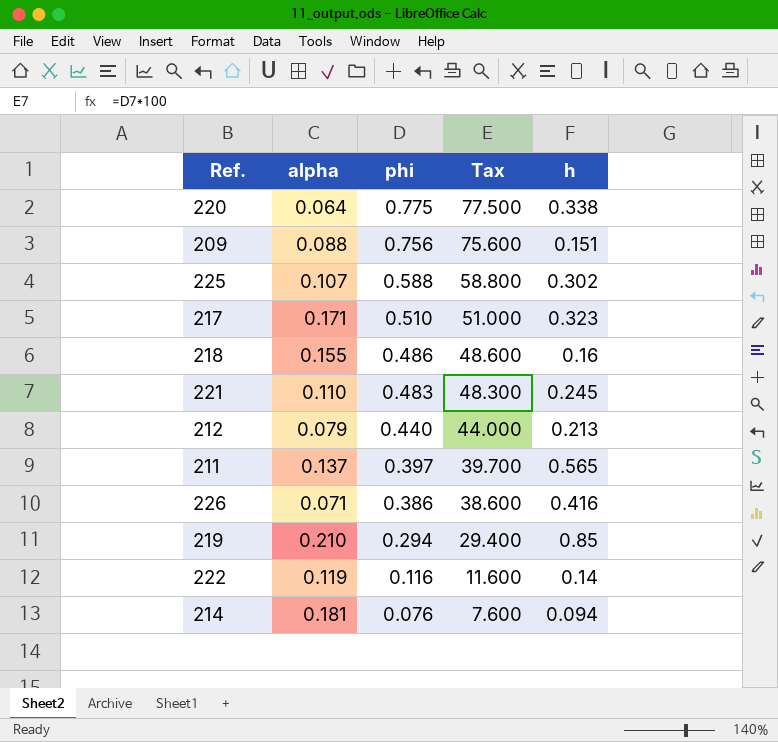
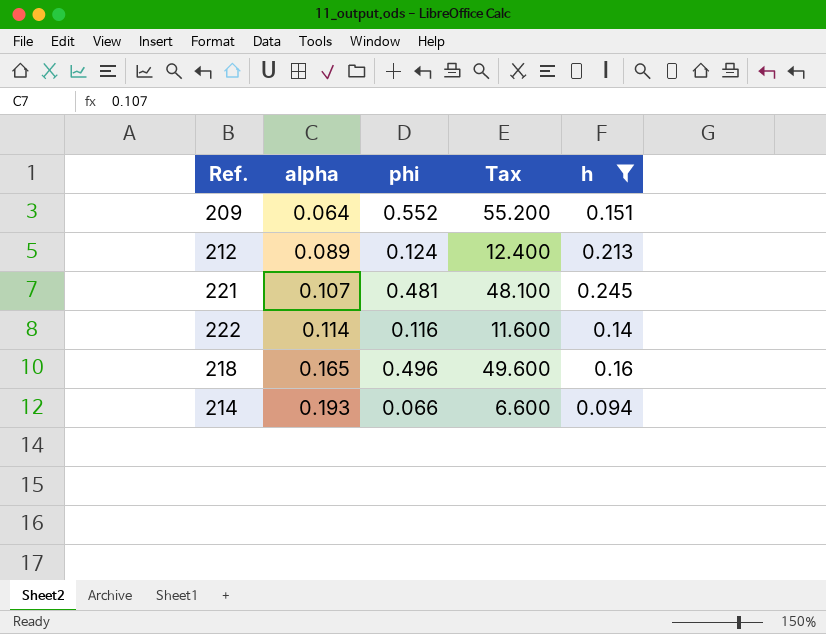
filter: none -> h <= 0.245
row order: phi descending -> alpha ascending
209 | alpha: 0.088 -> 0.064
209 | phi: 0.756 -> 0.552
209 | Tax: 75.600 -> 55.200
212 | alpha: 0.079 -> 0.089
212 | phi: 0.440 -> 0.124
212 | Tax: 44.000 -> 12.400
221 | alpha: 0.110 -> 0.107
221 | phi: 0.483 -> 0.481
221 | Tax: 48.300 -> 48.100
222 | alpha: 0.119 -> 0.114
218 | alpha: 0.155 -> 0.165
218 | phi: 0.486 -> 0.496
218 | Tax: 48.600 -> 49.600
214 | alpha: 0.181 -> 0.193
214 | phi: 0.076 -> 0.066
214 | Tax: 7.600 -> 6.600

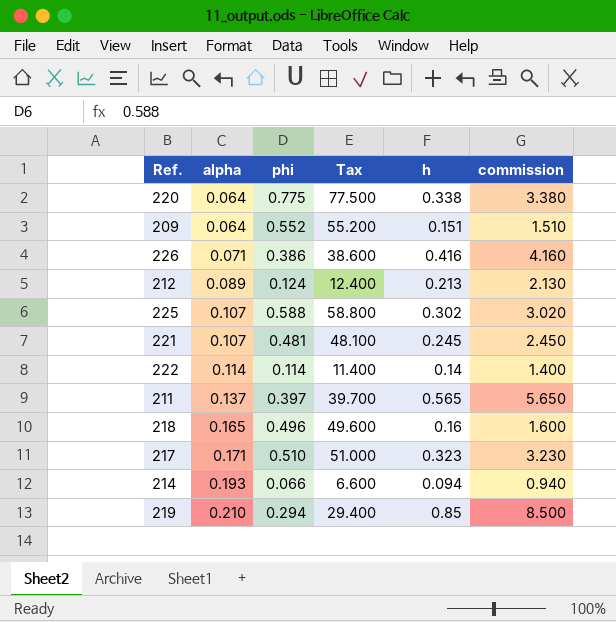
filter: h <= 0.245 -> none
column commission | formula: none -> [h] * 10
222 | phi: 0.116 -> 0.114
222 | Tax: 11.600 -> 11.400

